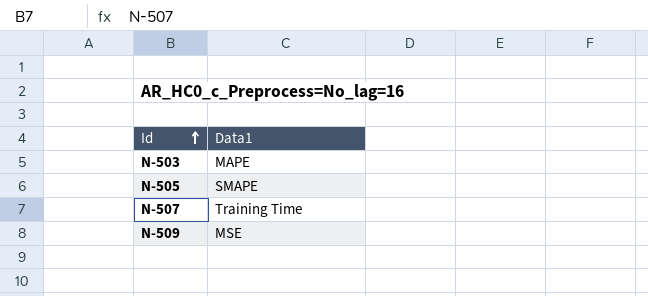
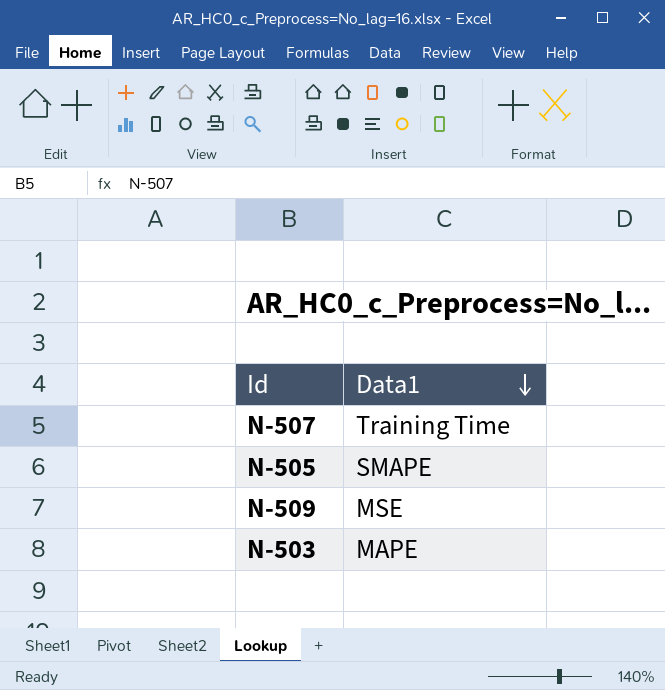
row order: Id ascending -> Data1 descending

